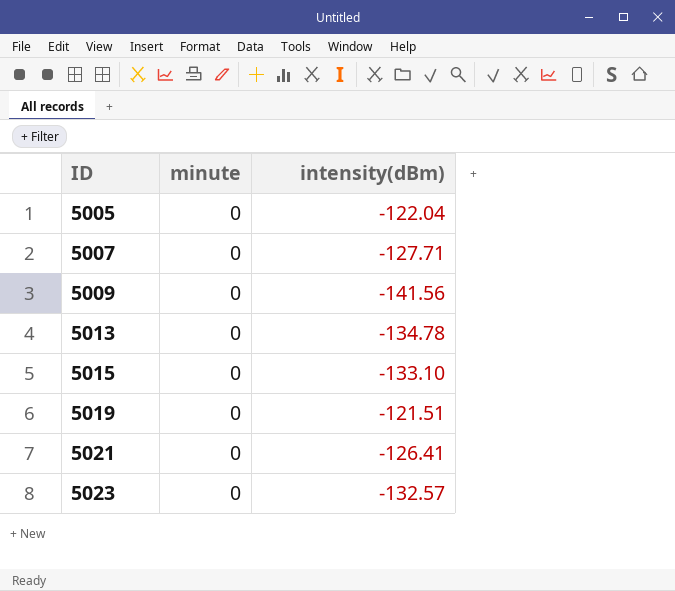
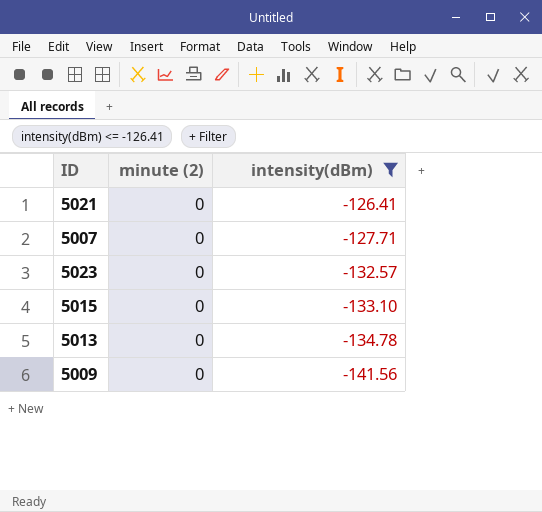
filter: none -> intensity(dBm) <= -126.41
row order: ID ascending -> intensity(dBm) descending
column name: minute -> minute (2)

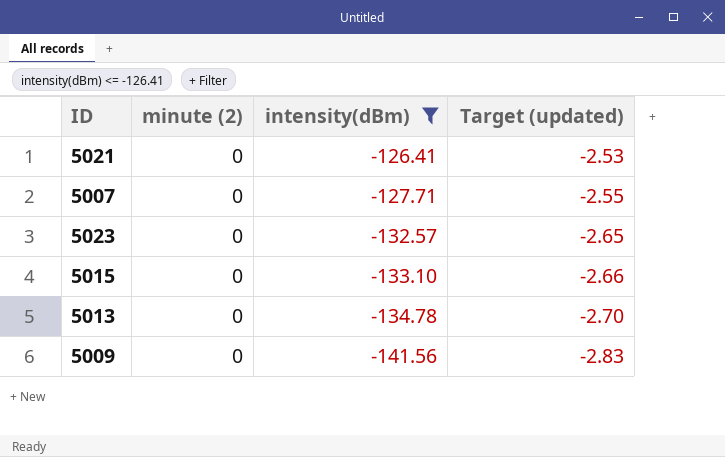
column Target (updated) | formula: none -> [intensity(dBm)] * 0.02

